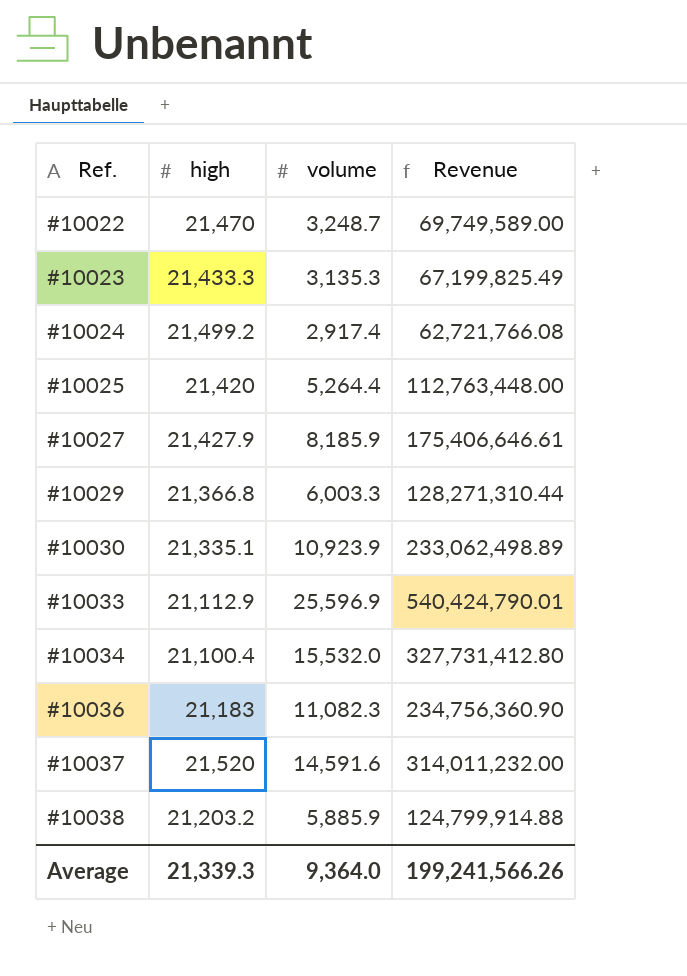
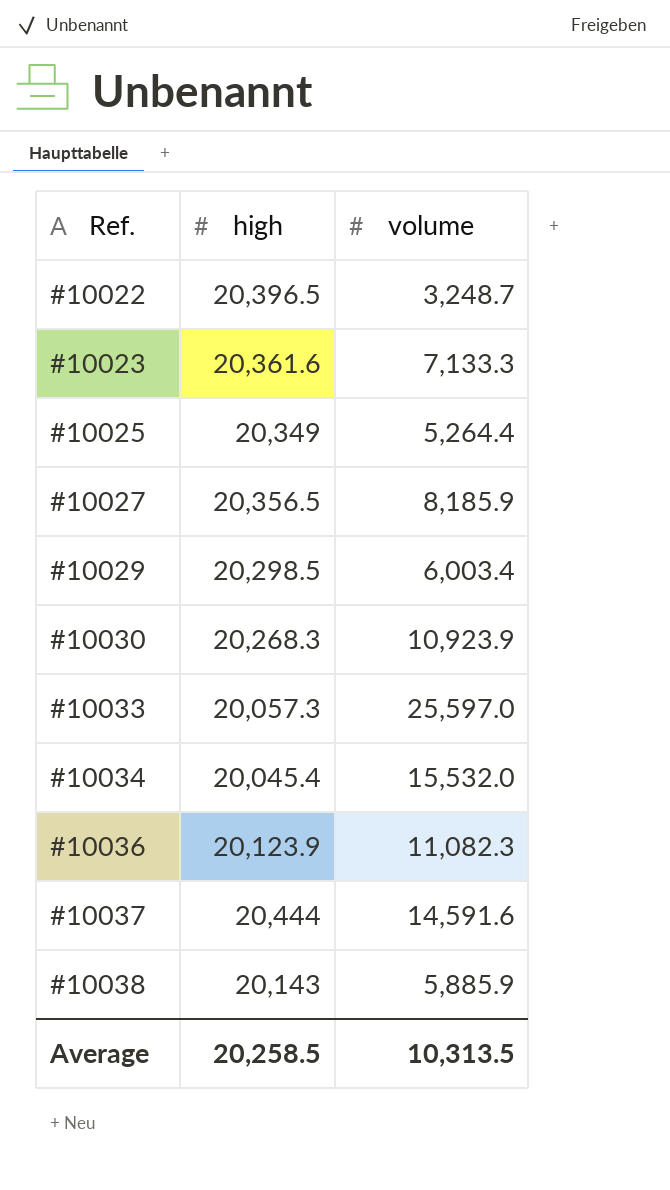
column Revenue | formula: [high] * [volume] -> none
row #10024: 21,499.2 | 2,917.4 | 62,721,766.08 -> none
#10022 | high: 21,470 -> 20,396.5
#10023 | high: 21,433.3 -> 20,361.6
#10023 | volume: 3,135.3 -> 7,133.3
#10025 | high: 21,420 -> 20,349
#10027 | high: 21,427.9 -> 20,356.5
#10029 | high: 21,366.8 -> 20,298.5
#10029 | volume: 6,003.3 -> 6,003.4
#10030 | high: 21,335.1 -> 20,268.3
#10033 | high: 21,112.9 -> 20,057.3
#10033 | volume: 25,596.9 -> 25,597.0
#10034 | high: 21,100.4 -> 20,045.4
#10036 | high: 21,183 -> 20,123.9
#10037 | high: 21,520 -> 20,444
#10038 | high: 21,203.2 -> 20,143
Average | high: 21,339.3 -> 20,258.5
Average | volume: 9,364.0 -> 10,313.5

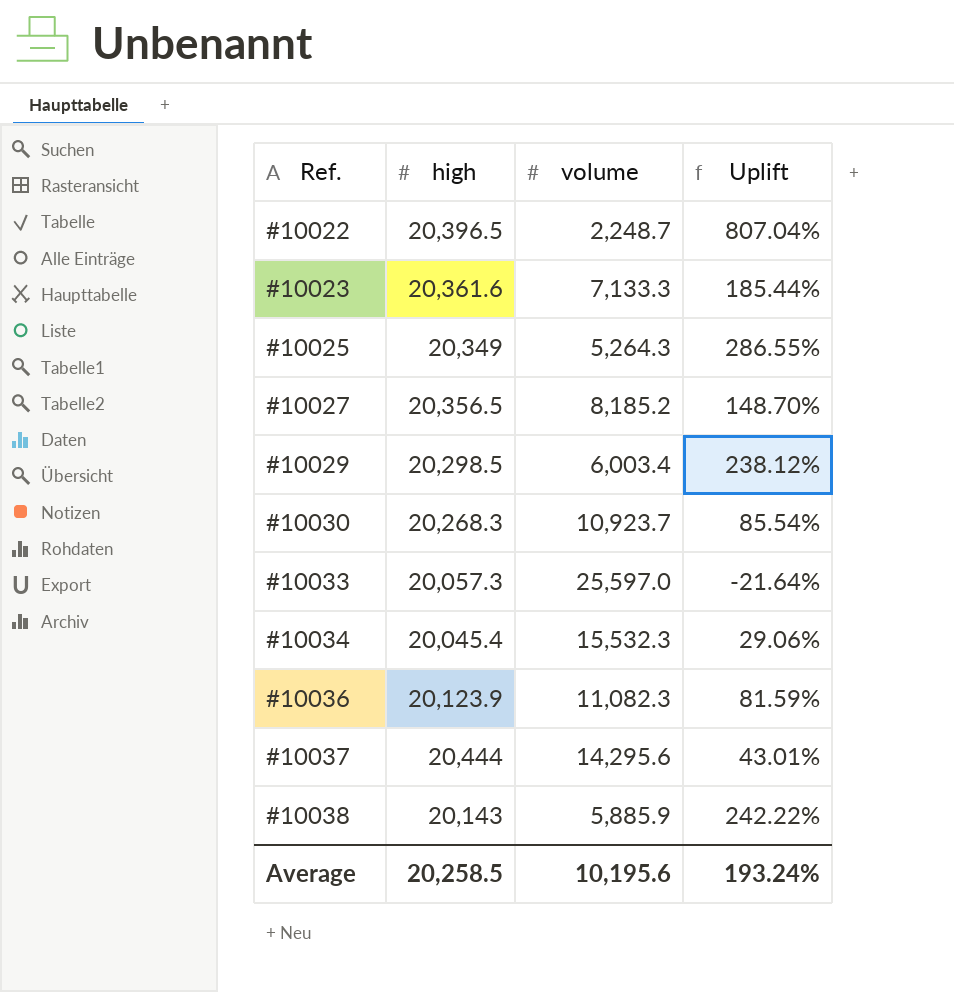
column Uplift | formula: none -> ([high] - [volume]) / [volume]
#10022 | volume: 3,248.7 -> 2,248.7
#10025 | volume: 5,264.4 -> 5,264.3
#10027 | volume: 8,185.9 -> 8,185.2
#10030 | volume: 10,923.9 -> 10,923.7
#10034 | volume: 15,532.0 -> 15,532.3
#10037 | volume: 14,591.6 -> 14,295.6
Average | volume: 10,313.5 -> 10,195.6

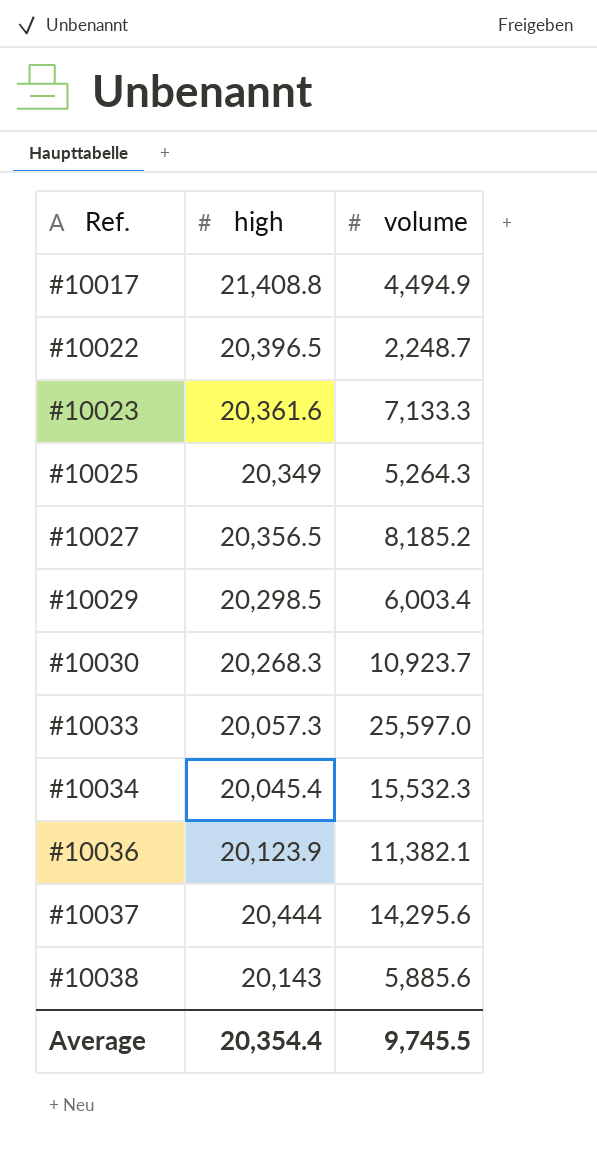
column Uplift | formula: ([high] - [volume]) / [volume] -> none
row #10017: none -> 21,408.8 | 4,494.9
#10036 | volume: 11,082.3 -> 11,382.1
#10038 | volume: 5,885.9 -> 5,885.6
Average | high: 20,258.5 -> 20,354.4
Average | volume: 10,195.6 -> 9,745.5

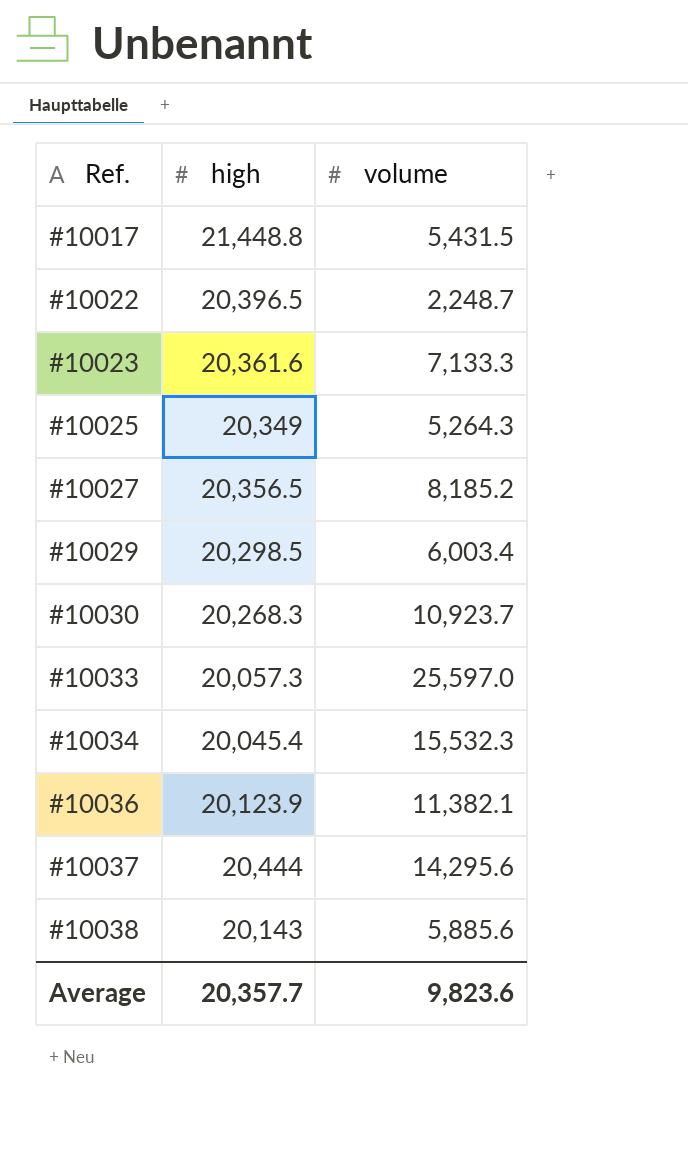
#10017 | high: 21,408.8 -> 21,448.8
#10017 | volume: 4,494.9 -> 5,431.5
Average | high: 20,354.4 -> 20,357.7
Average | volume: 9,745.5 -> 9,823.6

